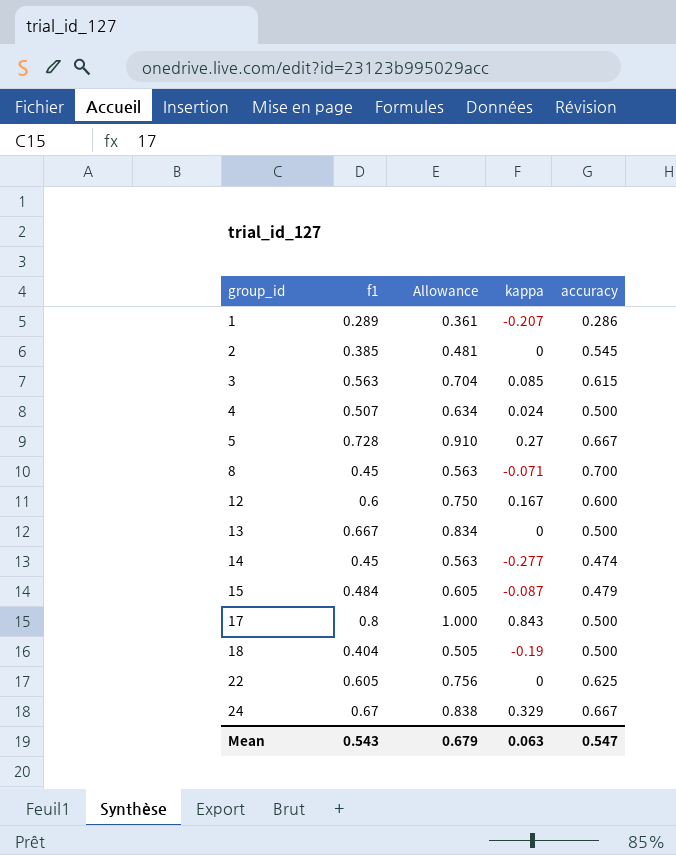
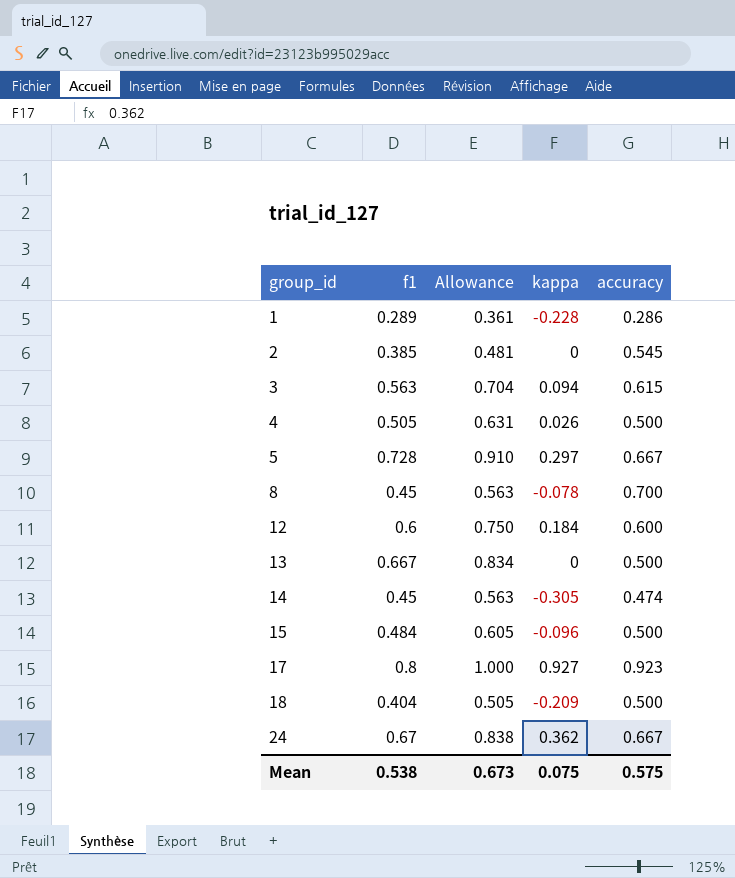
row 22: 0.605 | 0.756 | 0 | 0.625 -> none
1 | kappa: -0.207 -> -0.228
3 | kappa: 0.085 -> 0.094
4 | f1: 0.507 -> 0.505
4 | Allowance: 0.634 -> 0.631
4 | kappa: 0.024 -> 0.026
5 | kappa: 0.27 -> 0.297
8 | kappa: -0.071 -> -0.078
12 | kappa: 0.167 -> 0.184
14 | kappa: -0.277 -> -0.305
15 | kappa: -0.087 -> -0.096
15 | accuracy: 0.479 -> 0.500
17 | kappa: 0.843 -> 0.927
17 | accuracy: 0.500 -> 0.923
18 | kappa: -0.19 -> -0.209
24 | kappa: 0.329 -> 0.362
Mean | f1: 0.543 -> 0.538
Mean | Allowance: 0.679 -> 0.673
Mean | kappa: 0.063 -> 0.075
Mean | accuracy: 0.547 -> 0.575

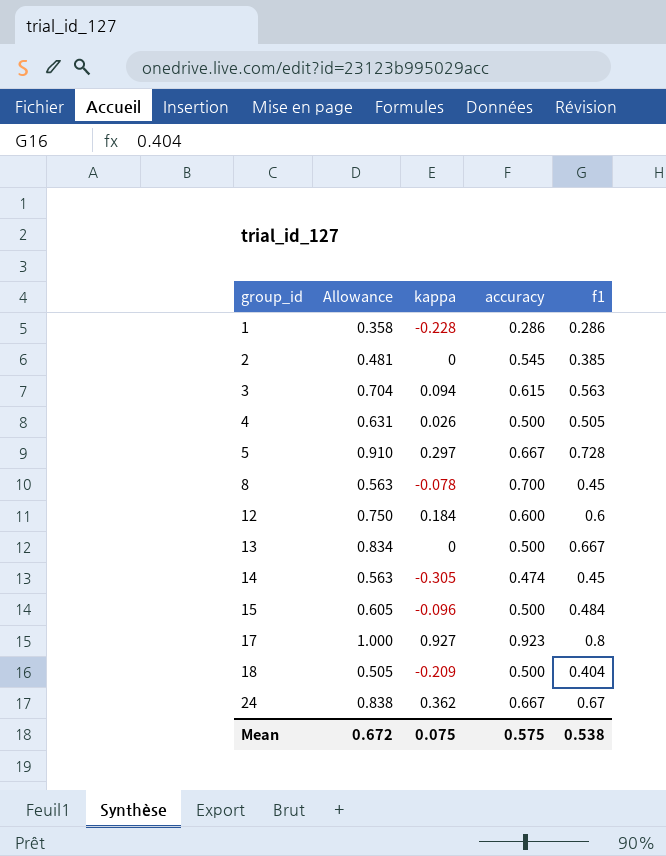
column f1 | position: 2 -> 5
1 | Allowance: 0.361 -> 0.358
1 | f1: 0.289 -> 0.286
Mean | Allowance: 0.673 -> 0.672

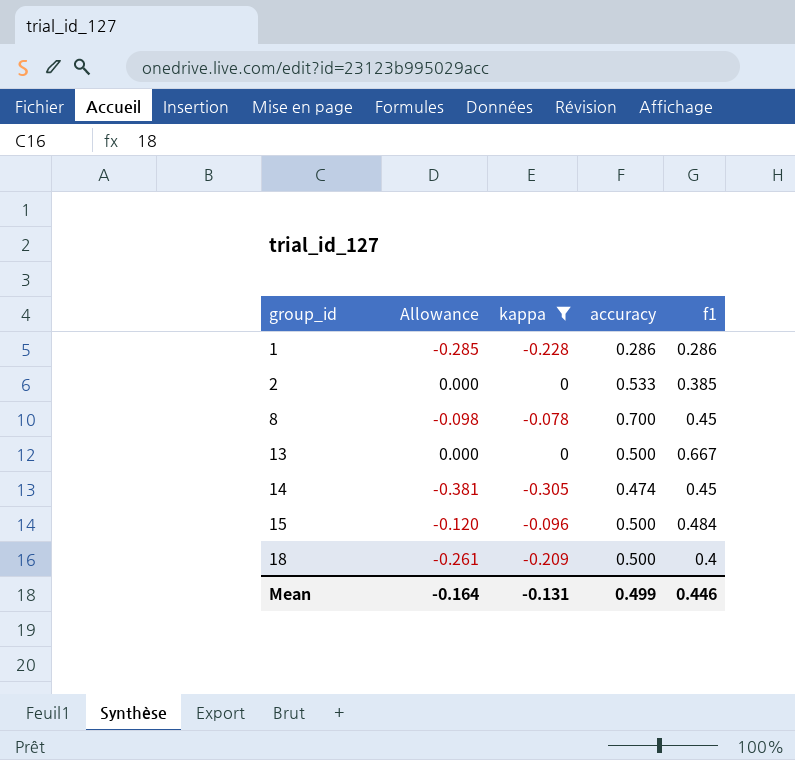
filter: none -> kappa <= 0
column Allowance | formula: [f1] * 1.25 -> [kappa] * 1.25
2 | accuracy: 0.545 -> 0.533
18 | f1: 0.404 -> 0.4
Mean | Allowance: 0.672 -> -0.164
Mean | kappa: 0.075 -> -0.131
Mean | accuracy: 0.575 -> 0.499
Mean | f1: 0.538 -> 0.446

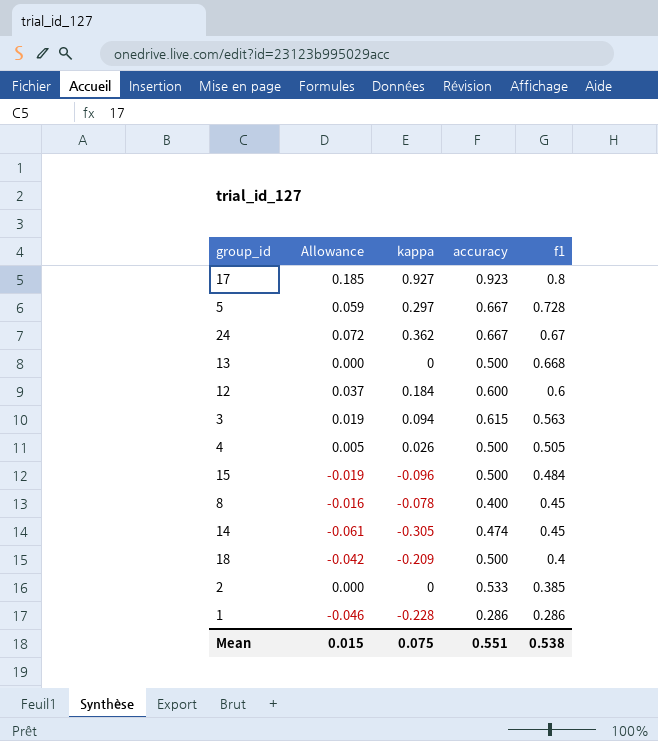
filter: kappa <= 0 -> none
row order: group_id ascending -> f1 descending
column Allowance | formula: [kappa] * 1.25 -> [kappa] * 0.2
13 | f1: 0.667 -> 0.668
8 | accuracy: 0.700 -> 0.400
Mean | Allowance: -0.164 -> 0.015
Mean | kappa: -0.131 -> 0.075
Mean | accuracy: 0.499 -> 0.551
Mean | f1: 0.446 -> 0.538

